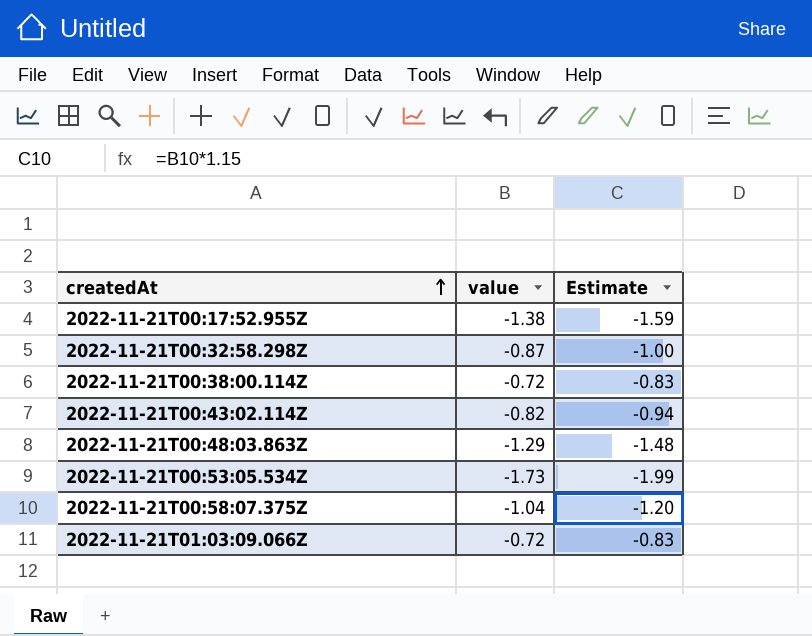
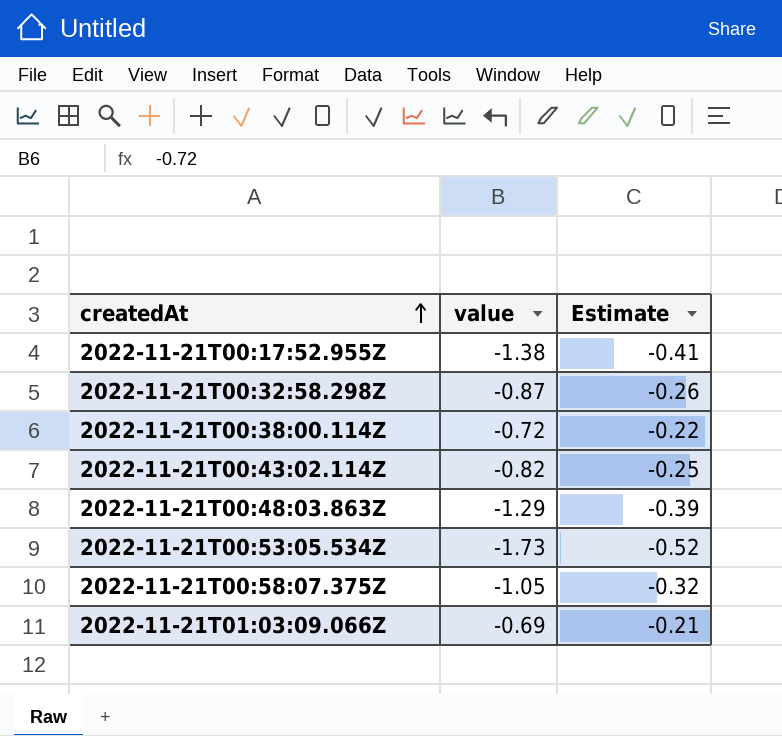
column Estimate | formula: [value] * 1.15 -> [value] * 0.3
2022-11-21T00:58:07.375Z | value: -1.04 -> -1.05
2022-11-21T01:03:09.066Z | value: -0.72 -> -0.69

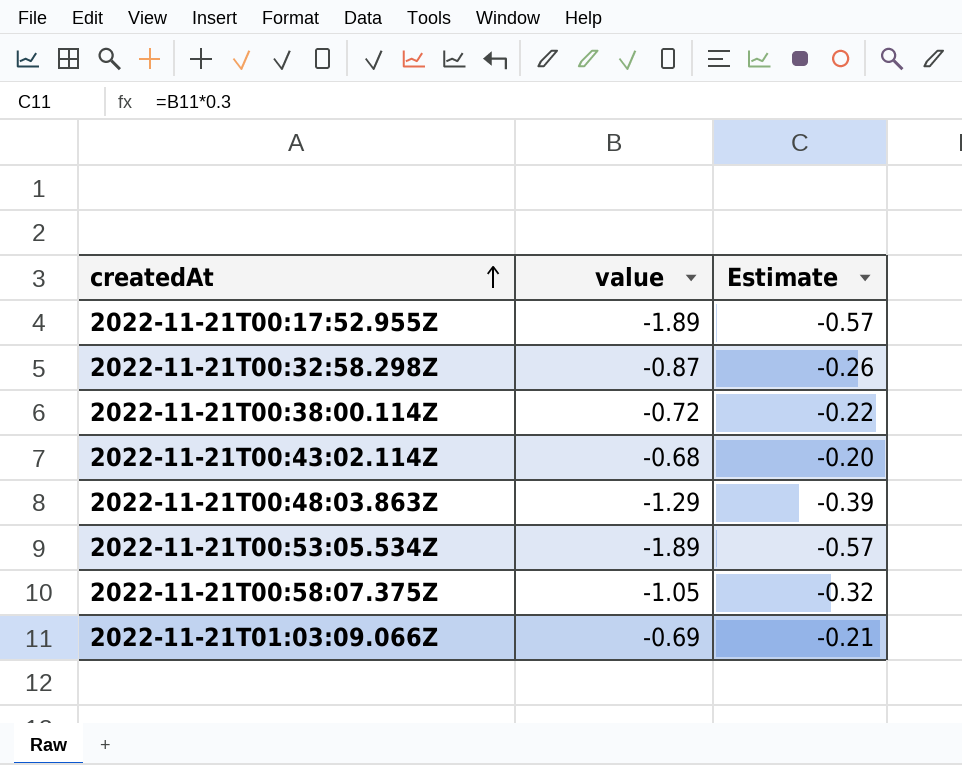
2022-11-21T00:17:52.955Z | value: -1.38 -> -1.89
2022-11-21T00:17:52.955Z | Estimate: -0.41 -> -0.57
2022-11-21T00:43:02.114Z | value: -0.82 -> -0.68
2022-11-21T00:43:02.114Z | Estimate: -0.25 -> -0.20
2022-11-21T00:53:05.534Z | value: -1.73 -> -1.89
2022-11-21T00:53:05.534Z | Estimate: -0.52 -> -0.57

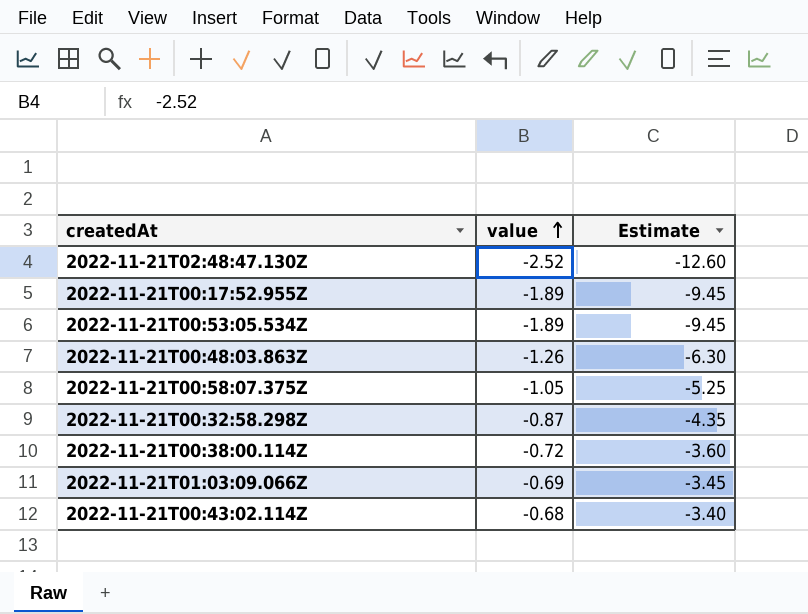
row order: createdAt ascending -> value ascending
column Estimate | formula: [value] * 0.3 -> [value] * 5
row 2022-11-21T02:48:47.130Z: none -> -2.52 | -12.60
2022-11-21T00:48:03.863Z | value: -1.29 -> -1.26

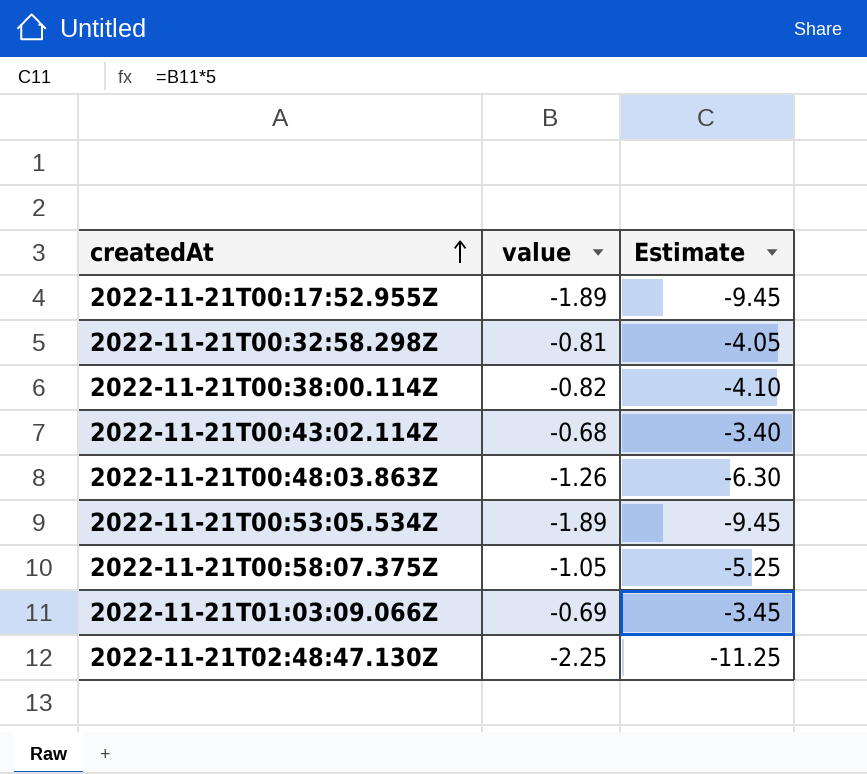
row order: value ascending -> createdAt ascending
2022-11-21T00:32:58.298Z | value: -0.87 -> -0.81
2022-11-21T00:32:58.298Z | Estimate: -4.35 -> -4.05
2022-11-21T00:38:00.114Z | value: -0.72 -> -0.82
2022-11-21T00:38:00.114Z | Estimate: -3.60 -> -4.10
2022-11-21T02:48:47.130Z | value: -2.52 -> -2.25
2022-11-21T02:48:47.130Z | Estimate: -12.60 -> -11.25

